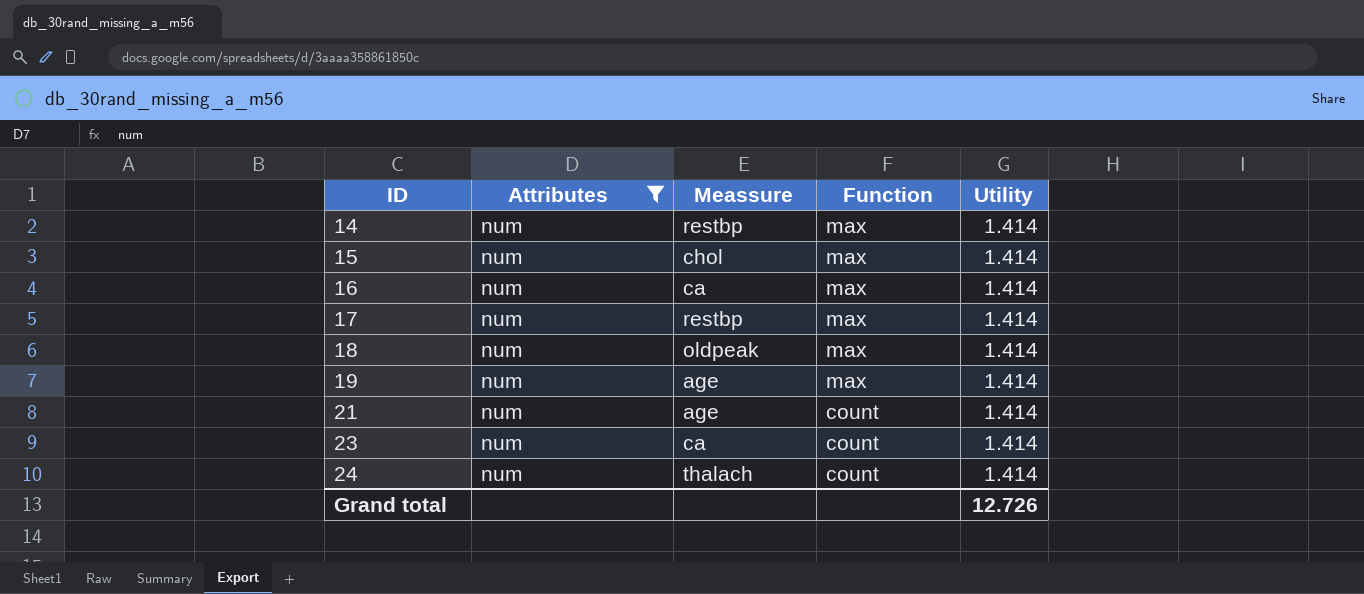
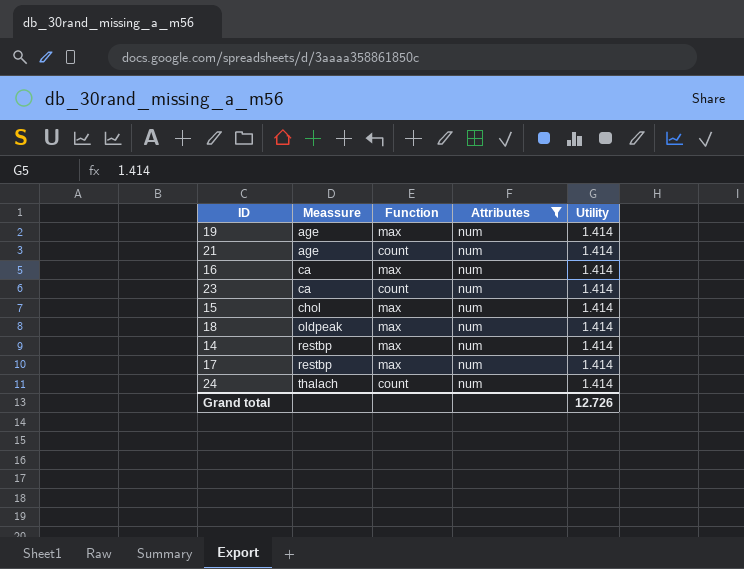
row order: ID ascending -> Meassure ascending
column Attributes | position: 2 -> 4

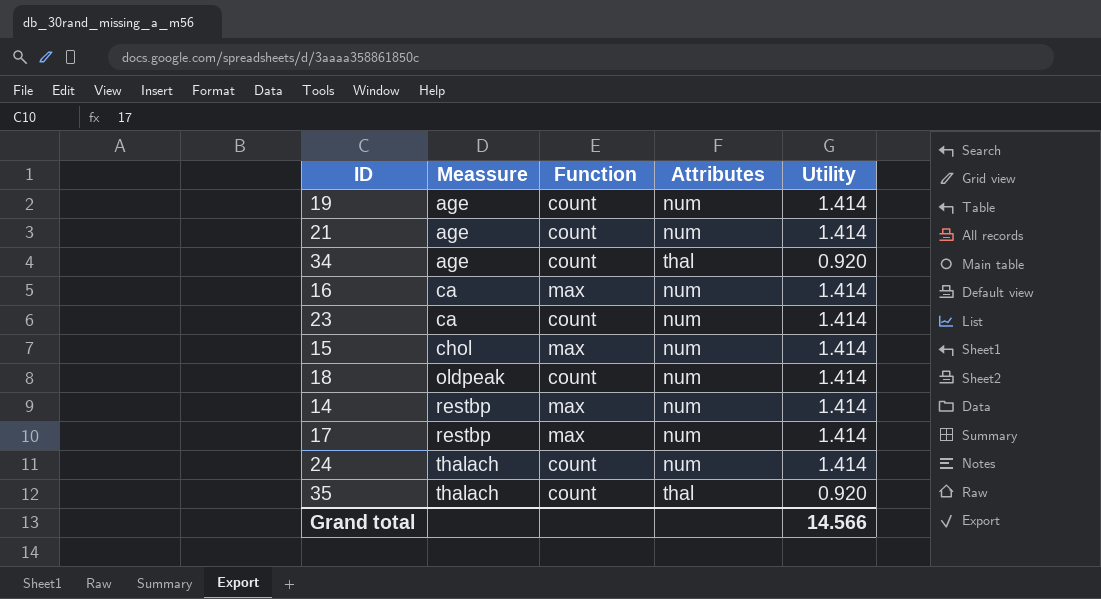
filter: Attributes = num -> none
19 | Function: max -> count
18 | Function: max -> count
Grand total | Utility: 12.726 -> 14.566

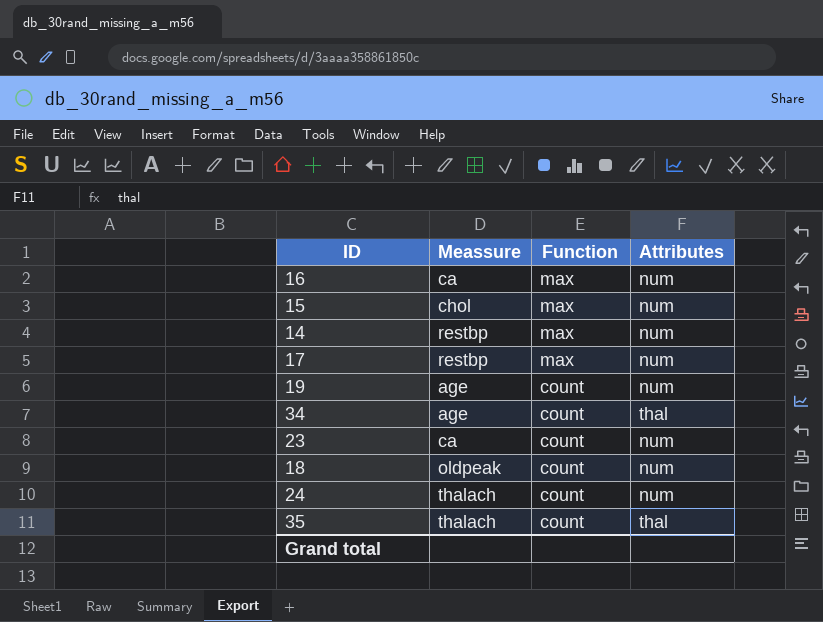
row order: Meassure ascending -> Function descending
column Utility | position: 5 -> none
row 21: age | count | num | 1.414 -> none

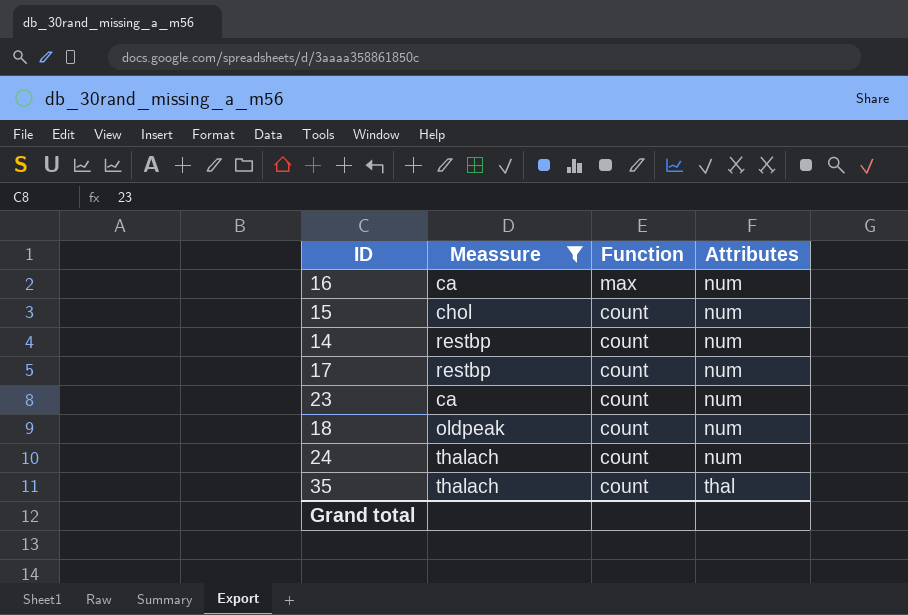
filter: none -> Meassure != age
15 | Function: max -> count
14 | Function: max -> count
17 | Function: max -> count

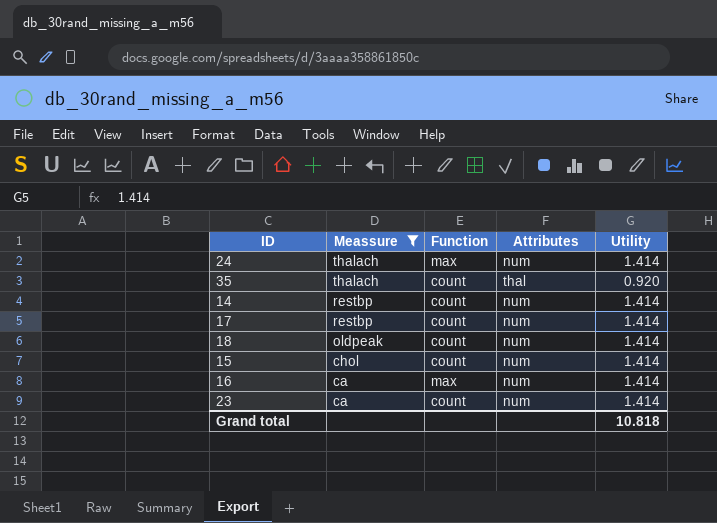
row order: Function descending -> Meassure descending
column Utility | position: none -> 5
24 | Function: count -> max

